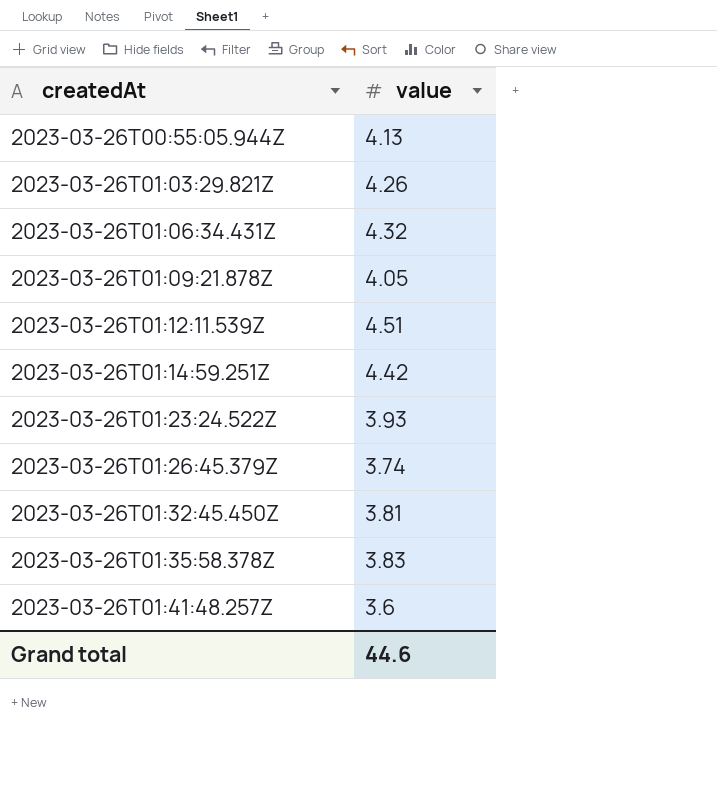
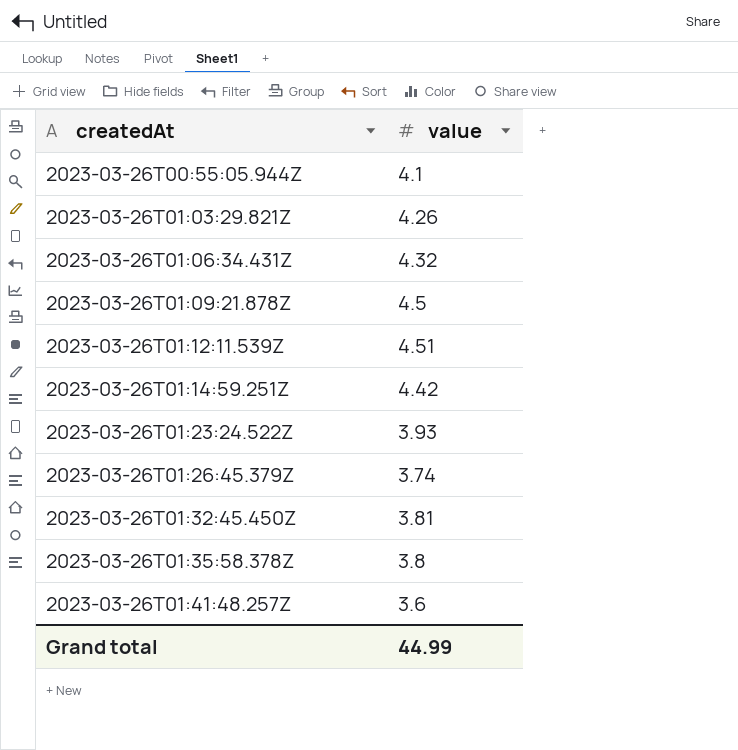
2023-03-26T00:55:05.944Z | value: 4.13 -> 4.1
2023-03-26T01:09:21.878Z | value: 4.05 -> 4.5
2023-03-26T01:35:58.378Z | value: 3.83 -> 3.8
Grand total | value: 44.6 -> 44.99

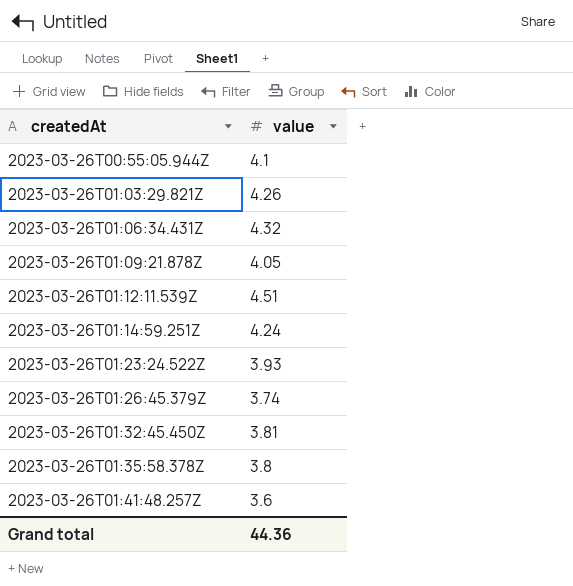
2023-03-26T01:09:21.878Z | value: 4.5 -> 4.05
2023-03-26T01:14:59.251Z | value: 4.42 -> 4.24
Grand total | value: 44.99 -> 44.36

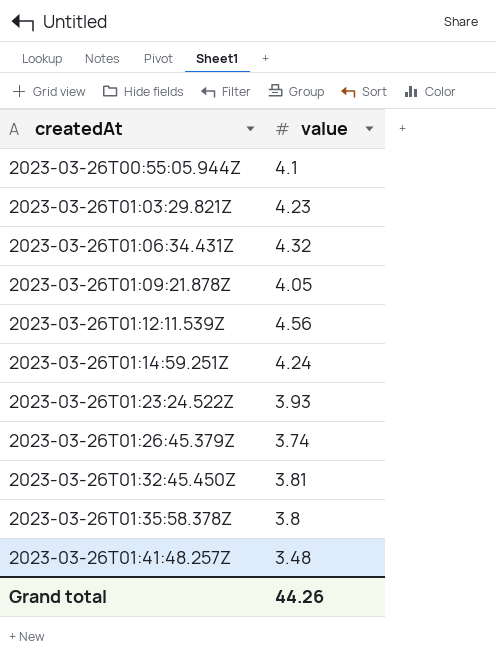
2023-03-26T01:03:29.821Z | value: 4.26 -> 4.23
2023-03-26T01:12:11.539Z | value: 4.51 -> 4.56
2023-03-26T01:41:48.257Z | value: 3.6 -> 3.48
Grand total | value: 44.36 -> 44.26

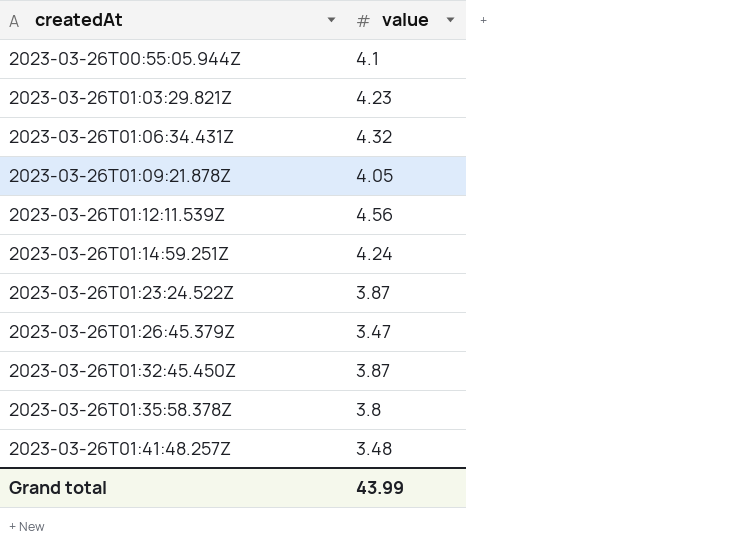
2023-03-26T01:23:24.522Z | value: 3.93 -> 3.87
2023-03-26T01:26:45.379Z | value: 3.74 -> 3.47
2023-03-26T01:32:45.450Z | value: 3.81 -> 3.87
Grand total | value: 44.26 -> 43.99

